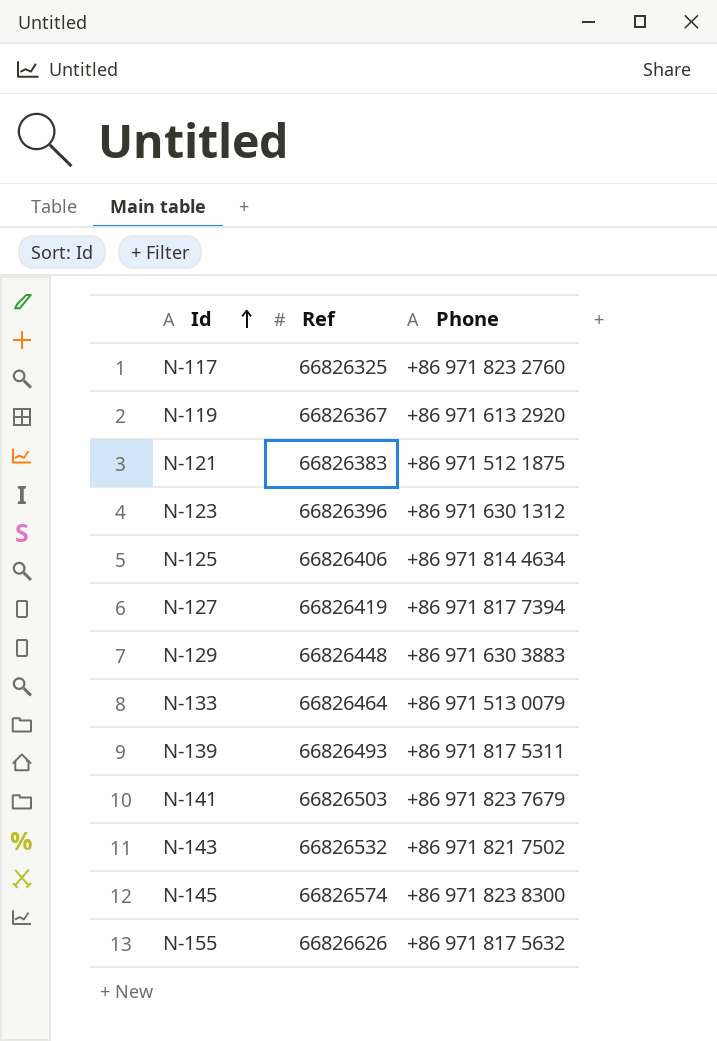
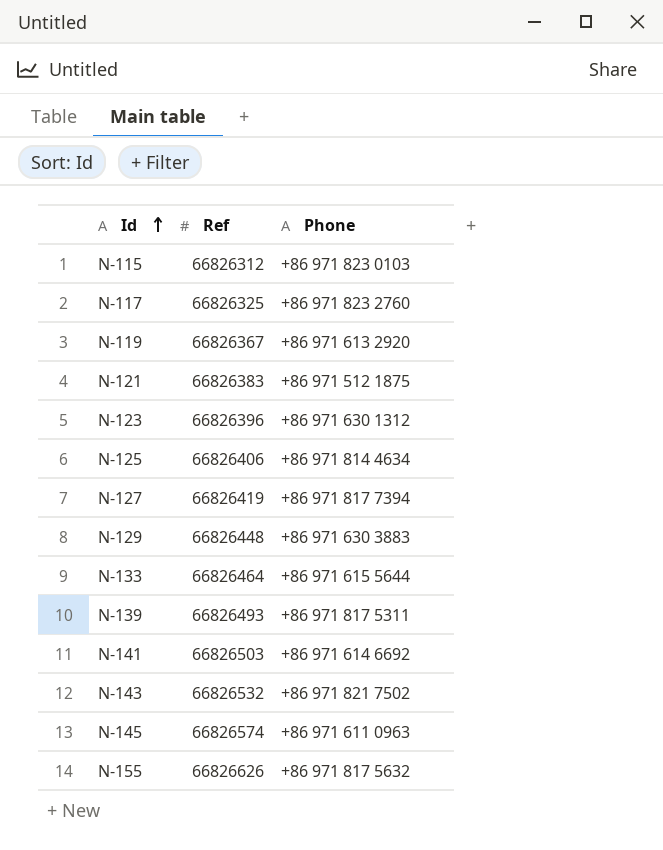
row N-115: none -> 66826312 | +86 971 823 0103
N-133 | Phone: +86 971 513 0079 -> +86 971 615 5644
N-141 | Phone: +86 971 823 7679 -> +86 971 614 6692
N-145 | Phone: +86 971 823 8300 -> +86 971 611 0963

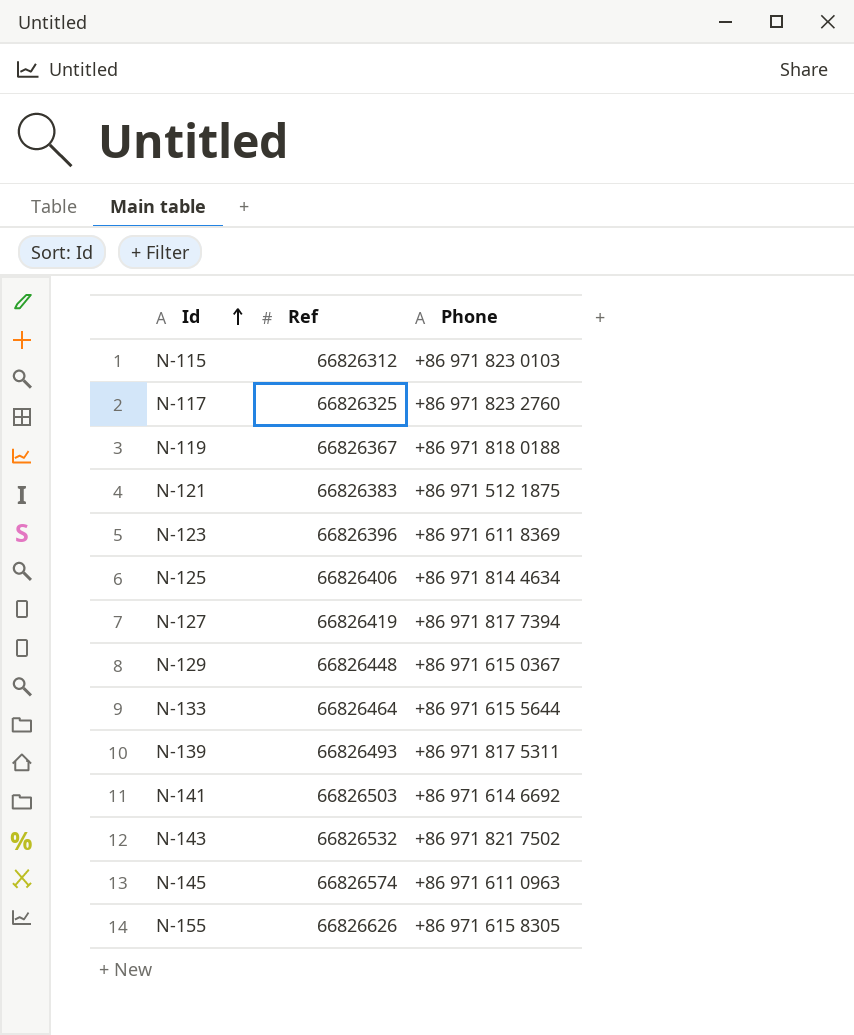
N-119 | Phone: +86 971 613 2920 -> +86 971 818 0188
N-123 | Phone: +86 971 630 1312 -> +86 971 611 8369
N-129 | Phone: +86 971 630 3883 -> +86 971 615 0367
N-155 | Phone: +86 971 817 5632 -> +86 971 615 8305

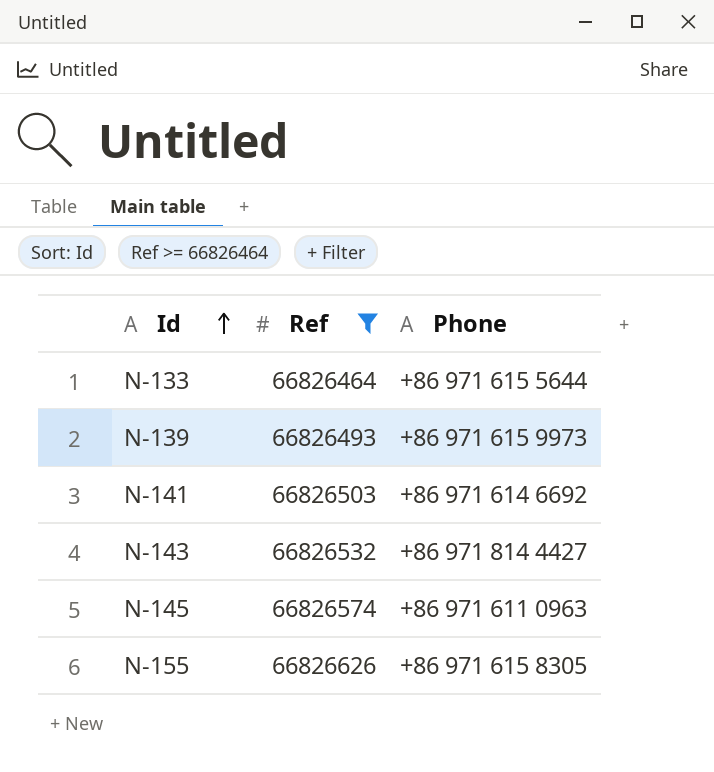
filter: none -> Ref >= 66826464
N-139 | Phone: +86 971 817 5311 -> +86 971 615 9973
N-143 | Phone: +86 971 821 7502 -> +86 971 814 4427

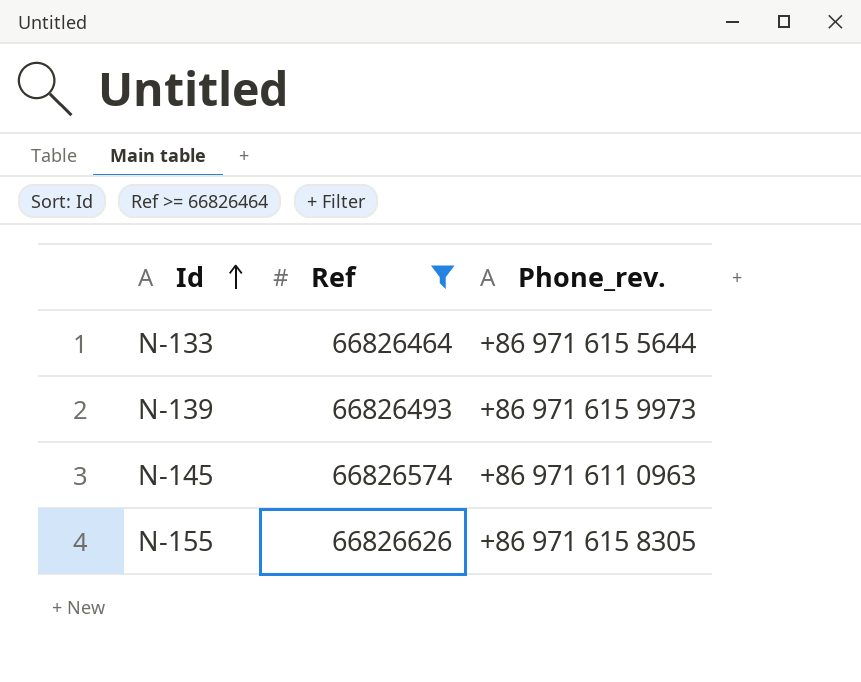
column name: Phone -> Phone_rev.
row N-141: 66826503 | +86 971 614 6692 -> none
row N-143: 66826532 | +86 971 814 4427 -> none

